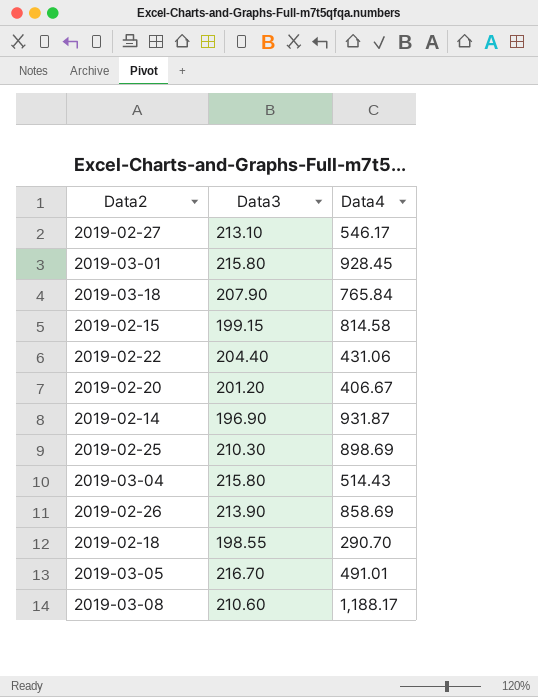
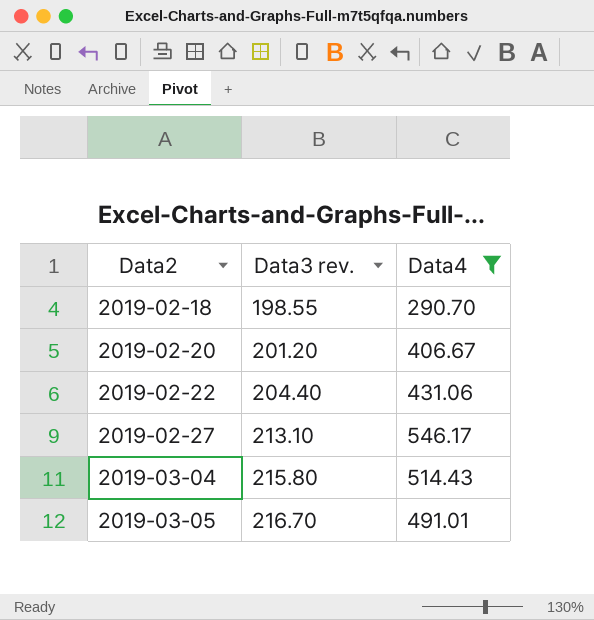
filter: none -> Data4 <= 546.17
row order: none -> Data2 ascending
column name: Data3 -> Data3 rev.

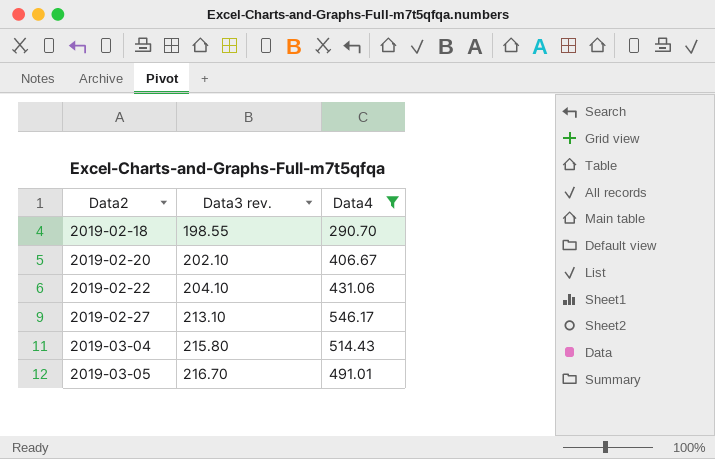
2019-02-20 | Data3 rev.: 201.20 -> 202.10
2019-02-22 | Data3 rev.: 204.40 -> 204.10

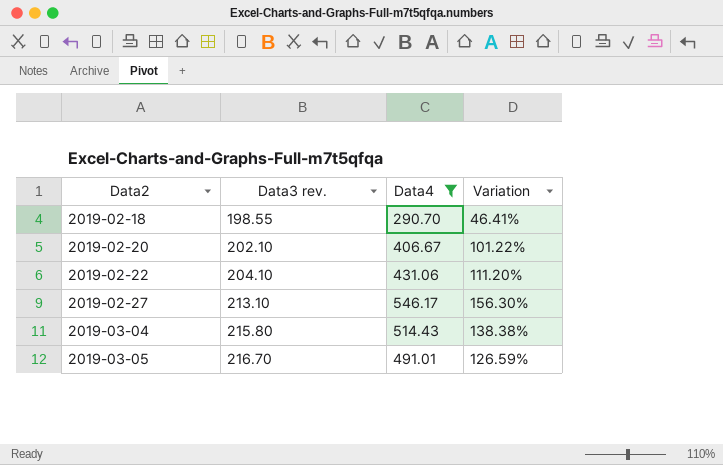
column Variation | formula: none -> ([Data4] - [Data3 rev.]) / [Data3 rev.]

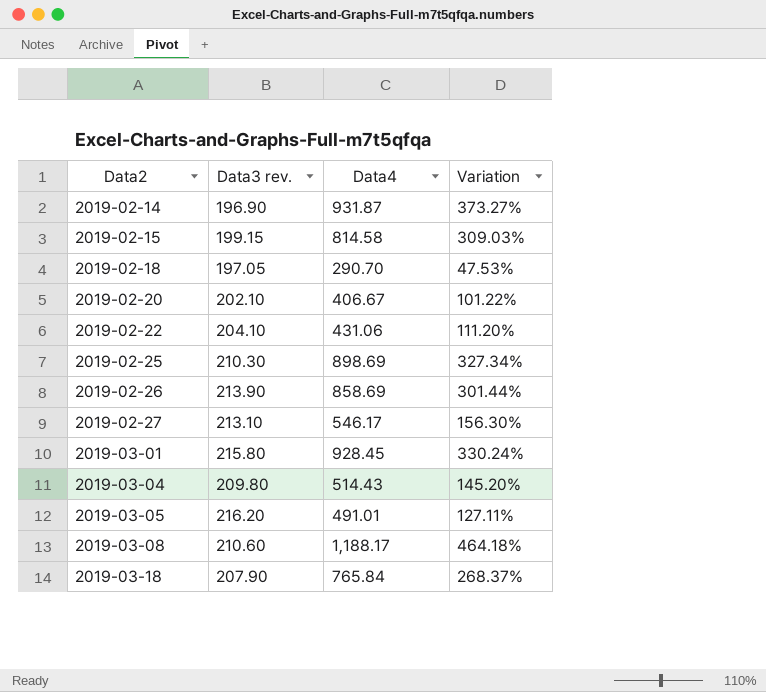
filter: Data4 <= 546.17 -> none
2019-02-18 | Data3 rev.: 198.55 -> 197.05
2019-02-18 | Variation: 46.41% -> 47.53%
2019-03-04 | Data3 rev.: 215.80 -> 209.80
2019-03-04 | Variation: 138.38% -> 145.20%
2019-03-05 | Data3 rev.: 216.70 -> 216.20
2019-03-05 | Variation: 126.59% -> 127.11%

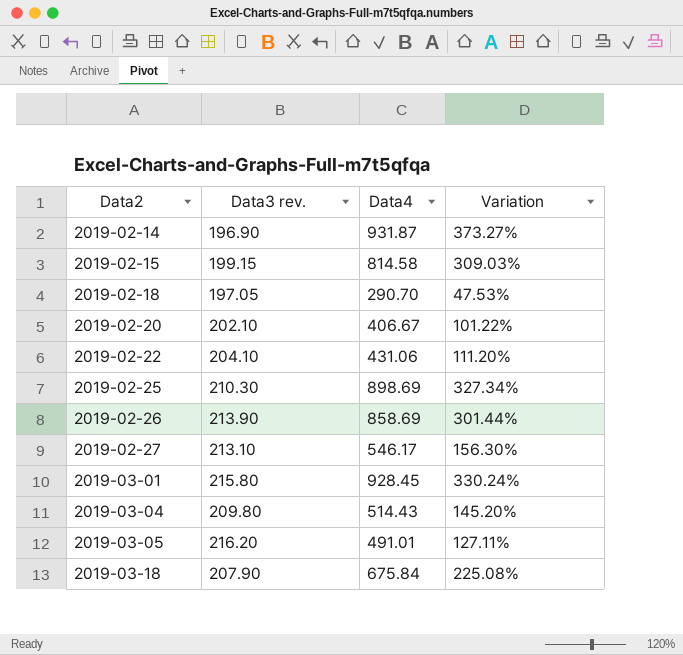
row 2019-03-08: 210.60 | 1,188.17 | 464.18% -> none
2019-03-18 | Data4: 765.84 -> 675.84
2019-03-18 | Variation: 268.37% -> 225.08%

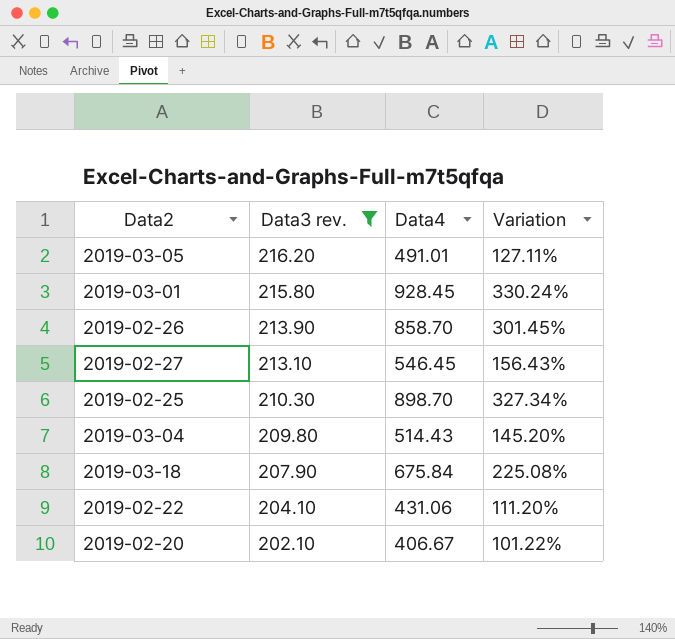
filter: none -> Data3 rev. >= 202.10
row order: Data2 ascending -> Data3 rev. descending
2019-02-26 | Data4: 858.69 -> 858.70
2019-02-26 | Variation: 301.44% -> 301.45%
2019-02-27 | Data4: 546.17 -> 546.45
2019-02-27 | Variation: 156.30% -> 156.43%
2019-02-25 | Data4: 898.69 -> 898.70

